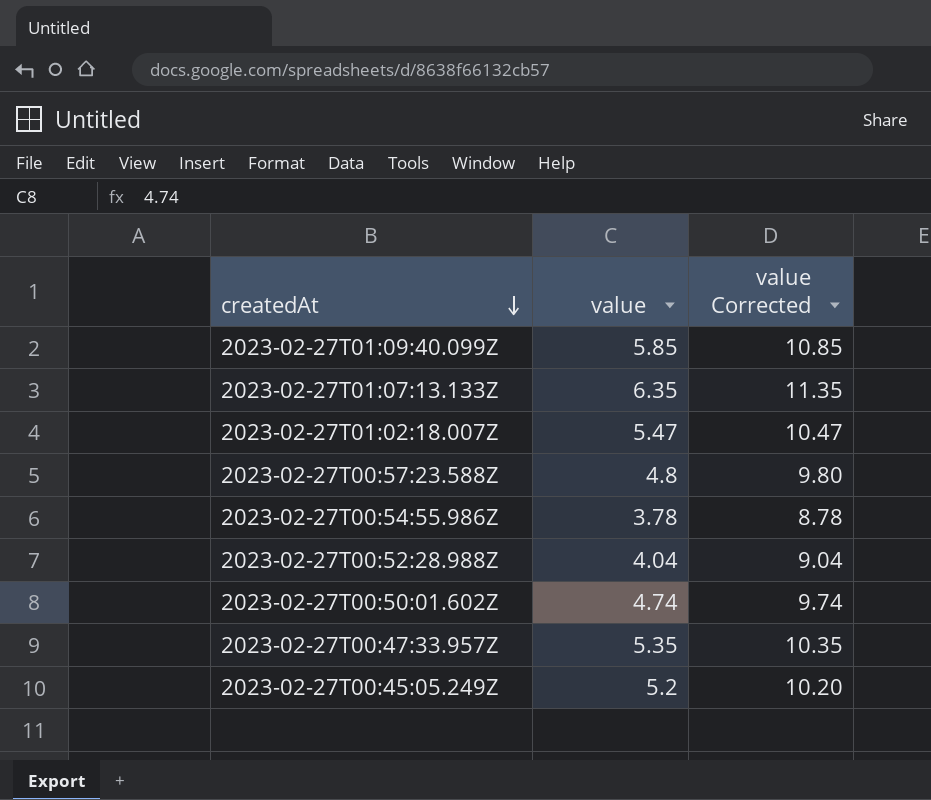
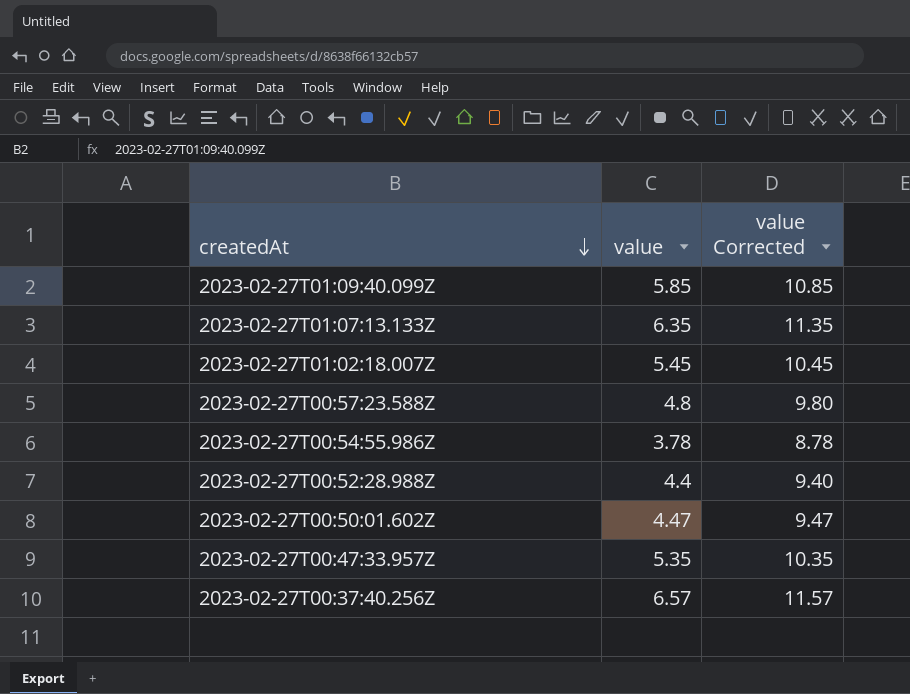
row 2023-02-27T00:45:05.249Z: 5.2 | 10.20 -> none
2023-02-27T01:02:18.007Z | value: 5.47 -> 5.45
2023-02-27T01:02:18.007Z | value Corrected: 10.47 -> 10.45
2023-02-27T00:52:28.988Z | value: 4.04 -> 4.4
2023-02-27T00:52:28.988Z | value Corrected: 9.04 -> 9.40
2023-02-27T00:50:01.602Z | value: 4.74 -> 4.47
2023-02-27T00:50:01.602Z | value Corrected: 9.74 -> 9.47
row 2023-02-27T00:37:40.256Z: none -> 6.57 | 11.57

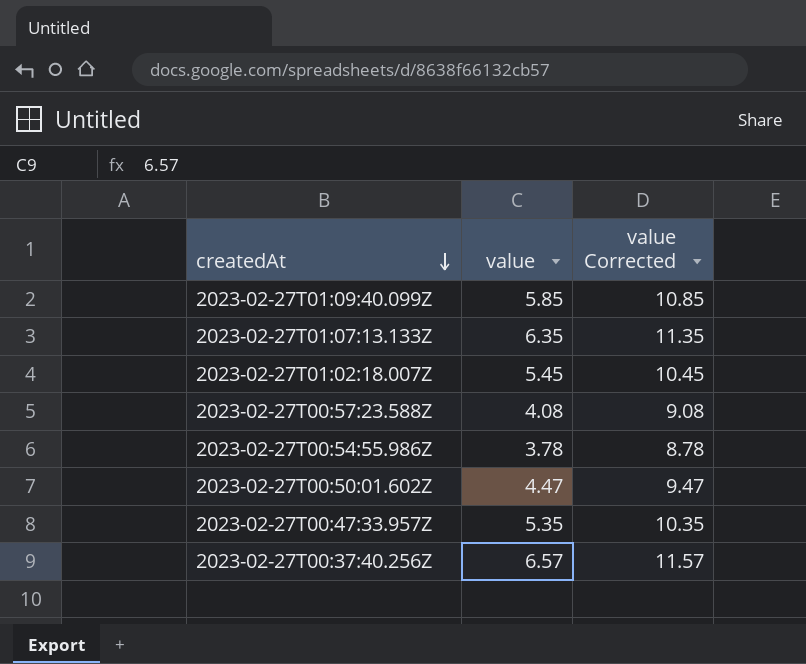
row 2023-02-27T00:52:28.988Z: 4.4 | 9.40 -> none
2023-02-27T00:57:23.588Z | value: 4.8 -> 4.08
2023-02-27T00:57:23.588Z | value Corrected: 9.80 -> 9.08

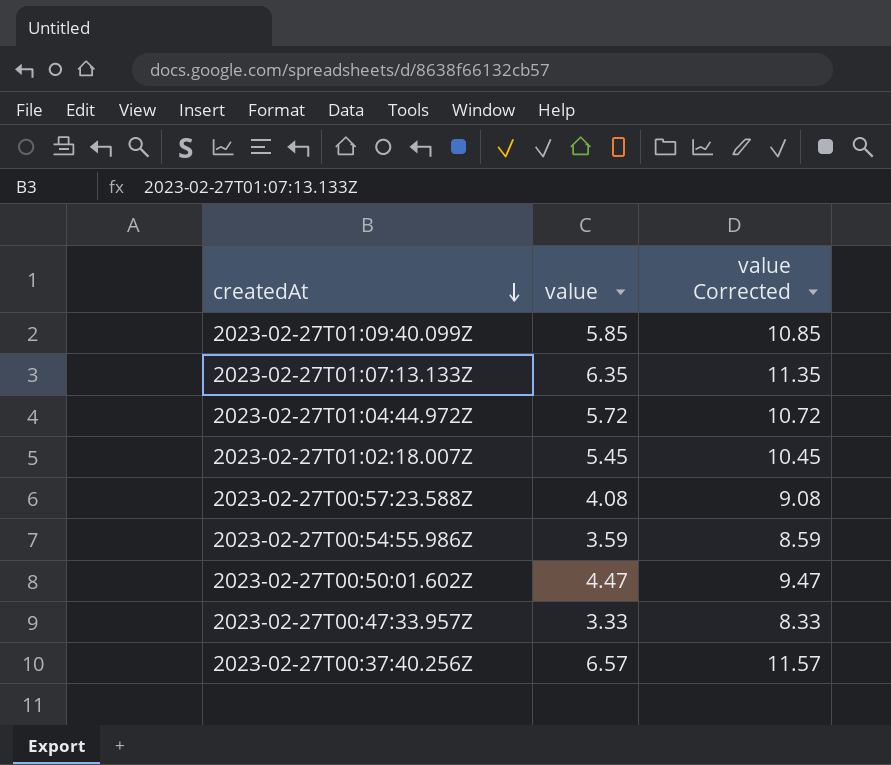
row 2023-02-27T01:04:44.972Z: none -> 5.72 | 10.72
2023-02-27T00:54:55.986Z | value: 3.78 -> 3.59
2023-02-27T00:54:55.986Z | value Corrected: 8.78 -> 8.59
2023-02-27T00:47:33.957Z | value: 5.35 -> 3.33
2023-02-27T00:47:33.957Z | value Corrected: 10.35 -> 8.33

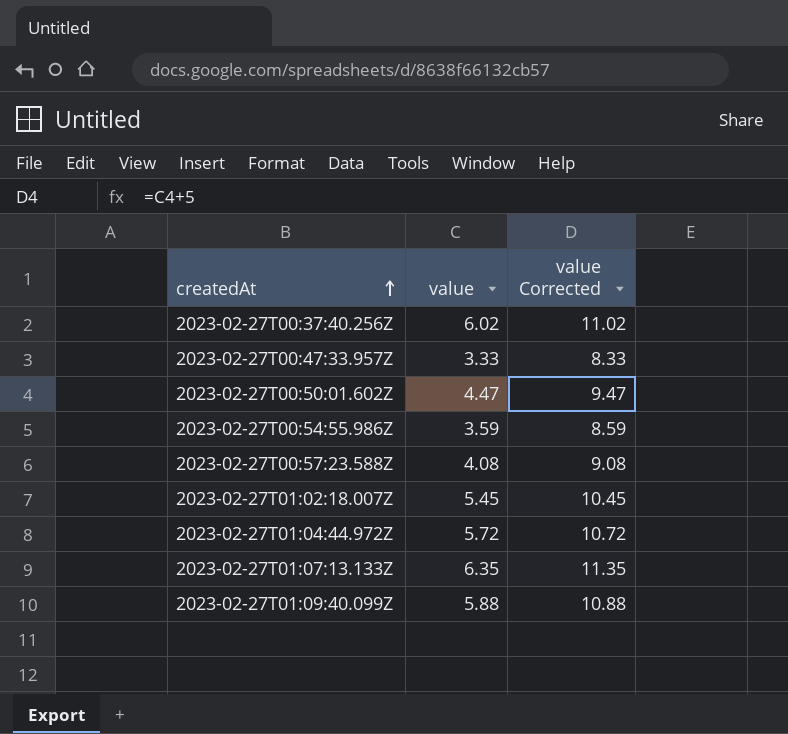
row order: createdAt descending -> createdAt ascending
2023-02-27T00:37:40.256Z | value: 6.57 -> 6.02
2023-02-27T00:37:40.256Z | value Corrected: 11.57 -> 11.02
2023-02-27T01:09:40.099Z | value: 5.85 -> 5.88
2023-02-27T01:09:40.099Z | value Corrected: 10.85 -> 10.88

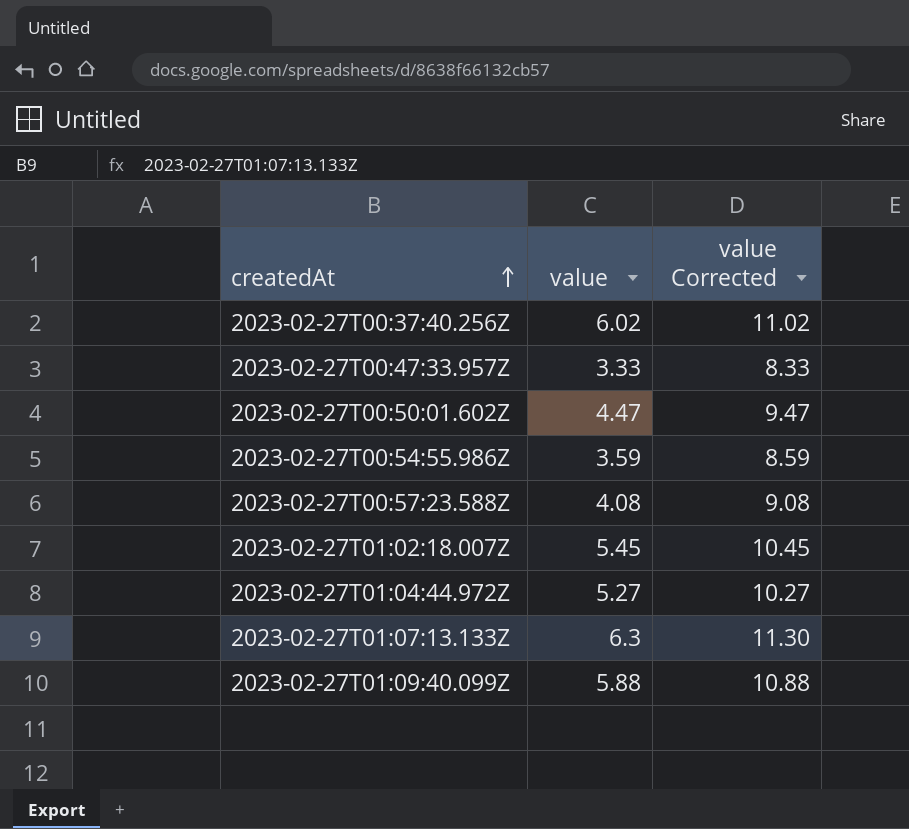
2023-02-27T01:04:44.972Z | value: 5.72 -> 5.27
2023-02-27T01:04:44.972Z | value Corrected: 10.72 -> 10.27
2023-02-27T01:07:13.133Z | value: 6.35 -> 6.3
2023-02-27T01:07:13.133Z | value Corrected: 11.35 -> 11.30

